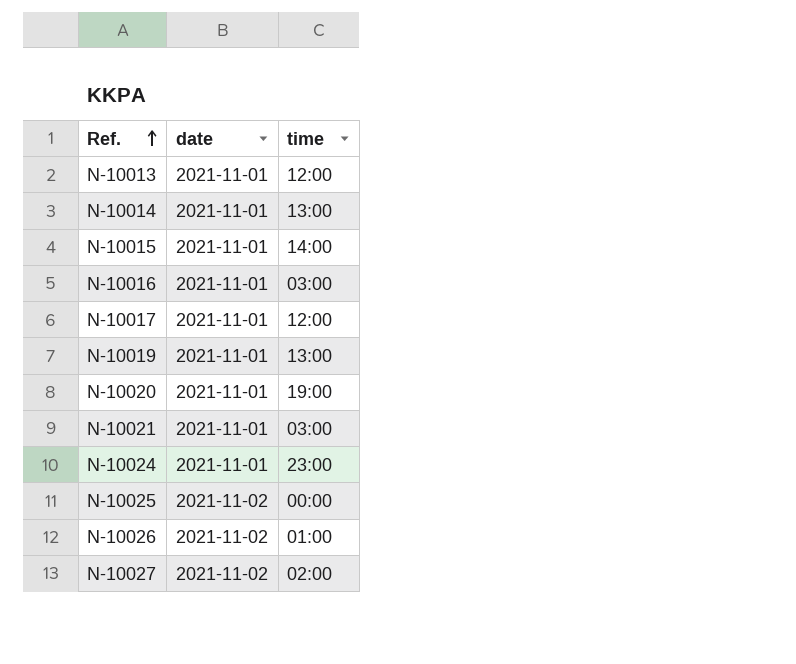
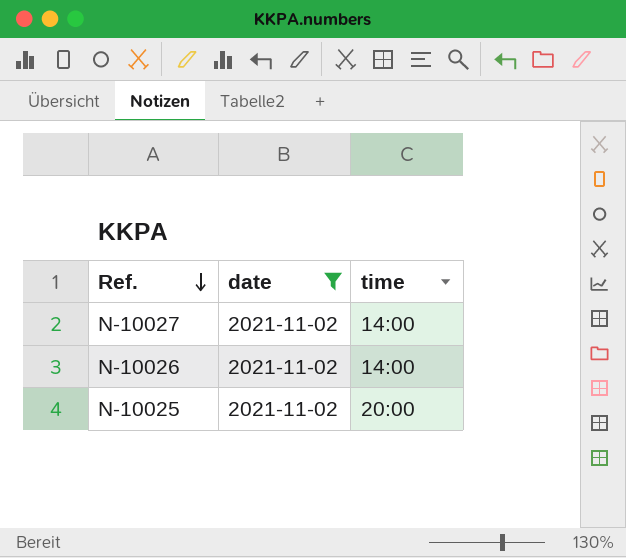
filter: none -> date = 2021-11-02
row order: Ref. ascending -> Ref. descending
N-10027 | time: 02:00 -> 14:00
N-10026 | time: 01:00 -> 14:00
N-10025 | time: 00:00 -> 20:00

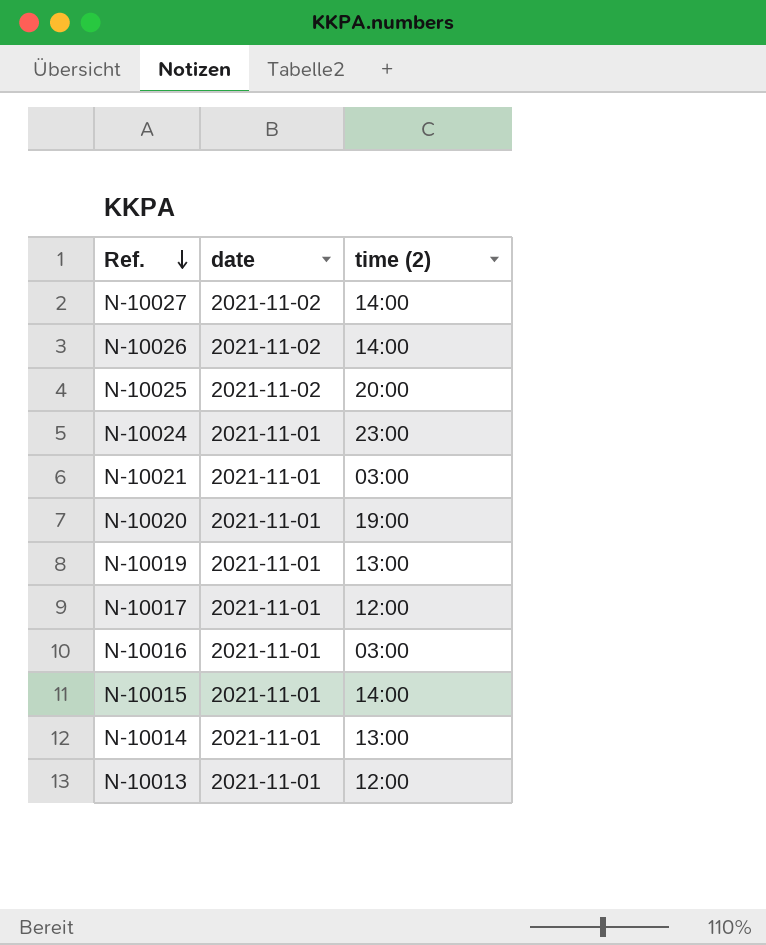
filter: date = 2021-11-02 -> none
column name: time -> time (2)

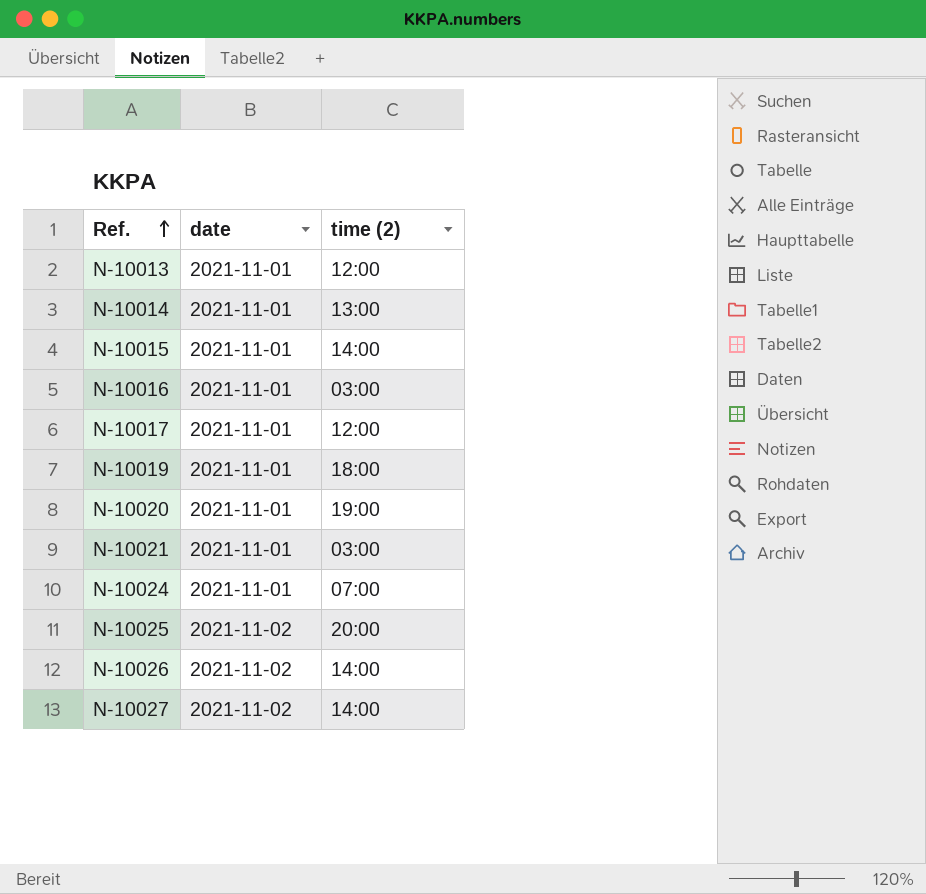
row order: Ref. descending -> Ref. ascending
N-10019 | time (2): 13:00 -> 18:00
N-10024 | time (2): 23:00 -> 07:00

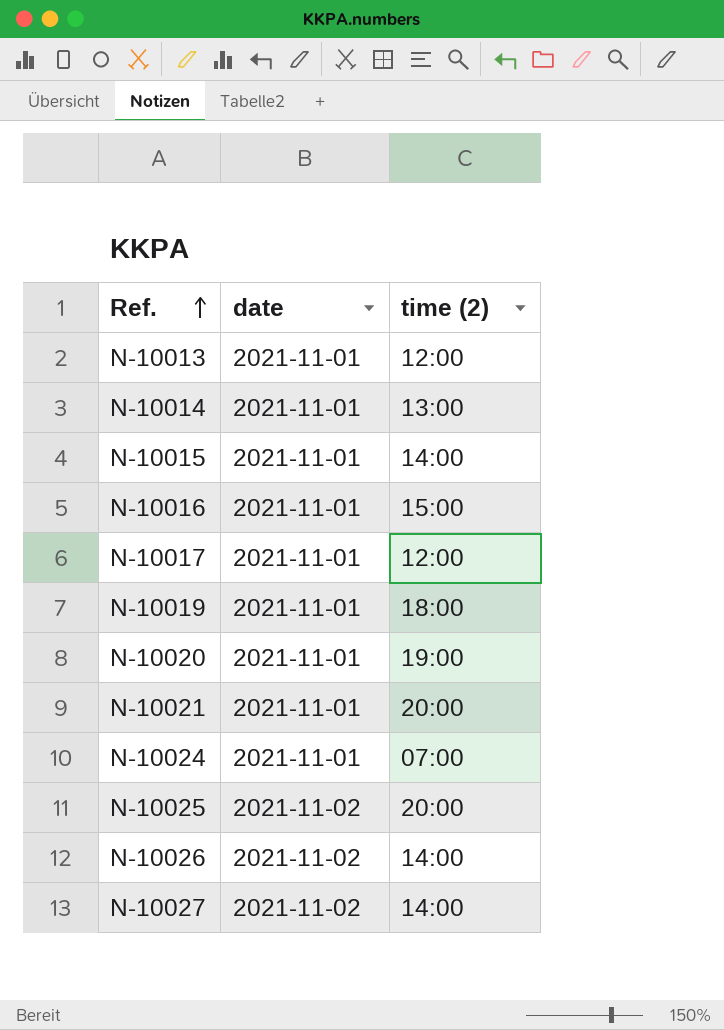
N-10016 | time (2): 03:00 -> 15:00
N-10021 | time (2): 03:00 -> 20:00

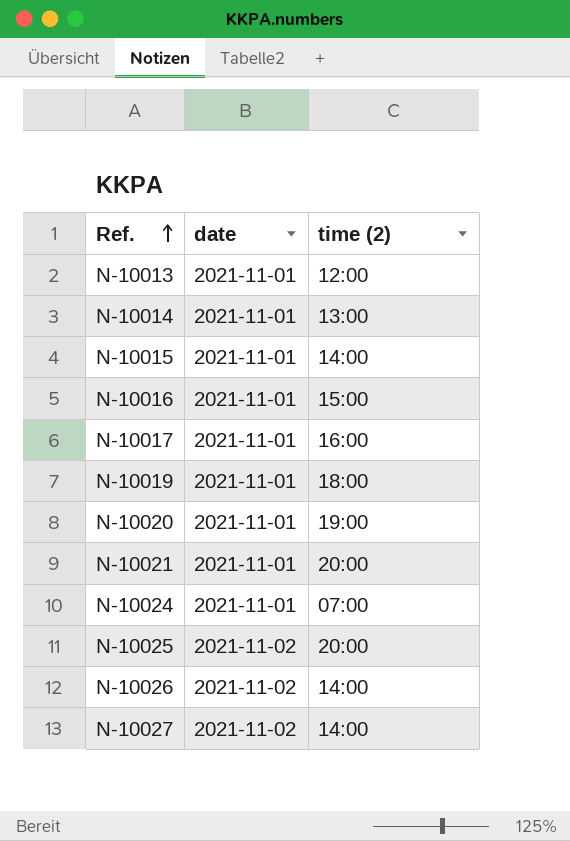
N-10017 | time (2): 12:00 -> 16:00

